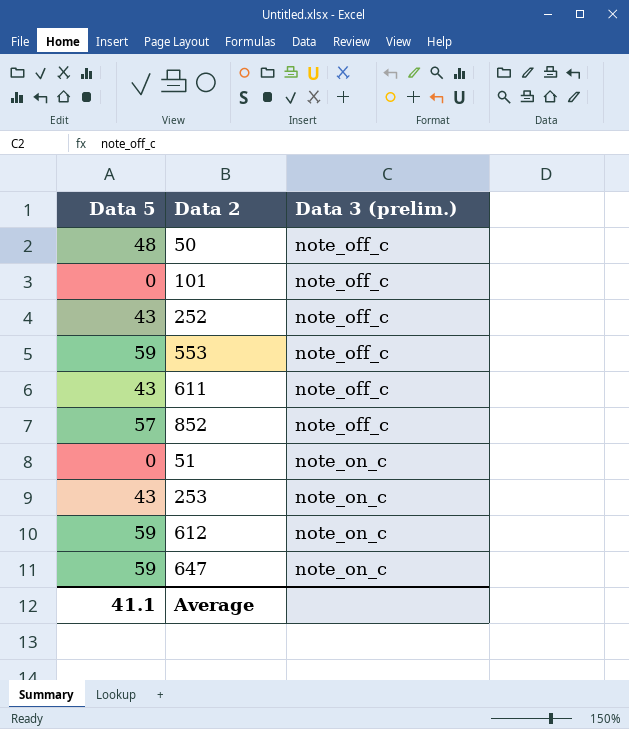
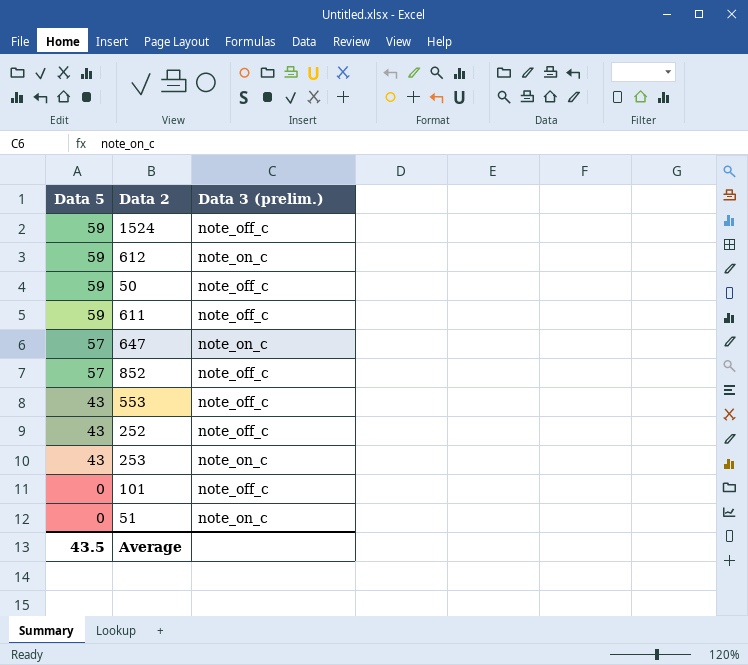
row order: Data 3 (prelim.) ascending -> Data 5 descending
row 1524: none -> 59 | note_off_c
50 | Data 5: 48 -> 59
611 | Data 5: 43 -> 59
647 | Data 5: 59 -> 57
553 | Data 5: 59 -> 43
Average | Data 5: 41.1 -> 43.5

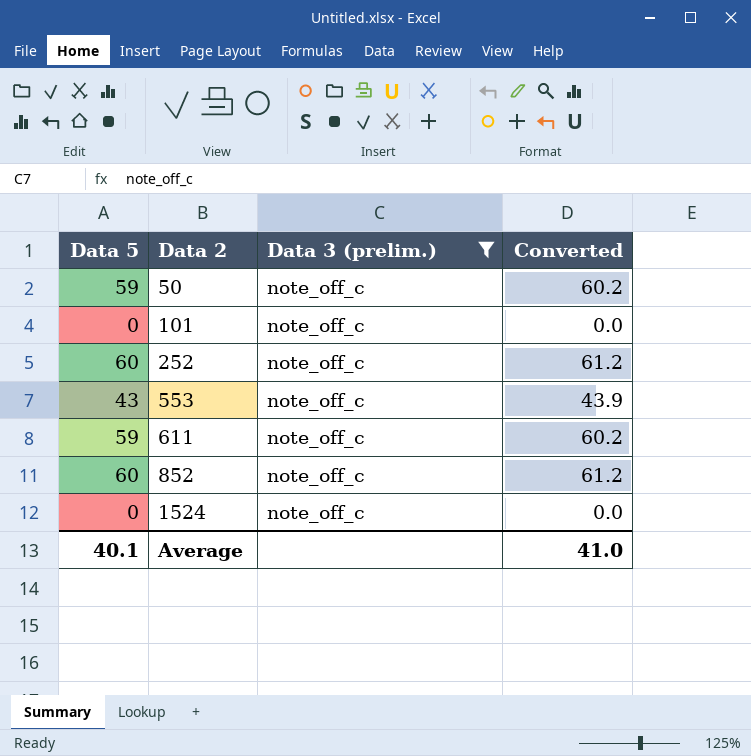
filter: none -> Data 3 (prelim.) = note_off_c
row order: Data 5 descending -> Data 2 ascending
column Converted | formula: none -> [Data 5] * 1.02
252 | Data 5: 43 -> 60
852 | Data 5: 57 -> 60
1524 | Data 5: 59 -> 0
Average | Data 5: 43.5 -> 40.1

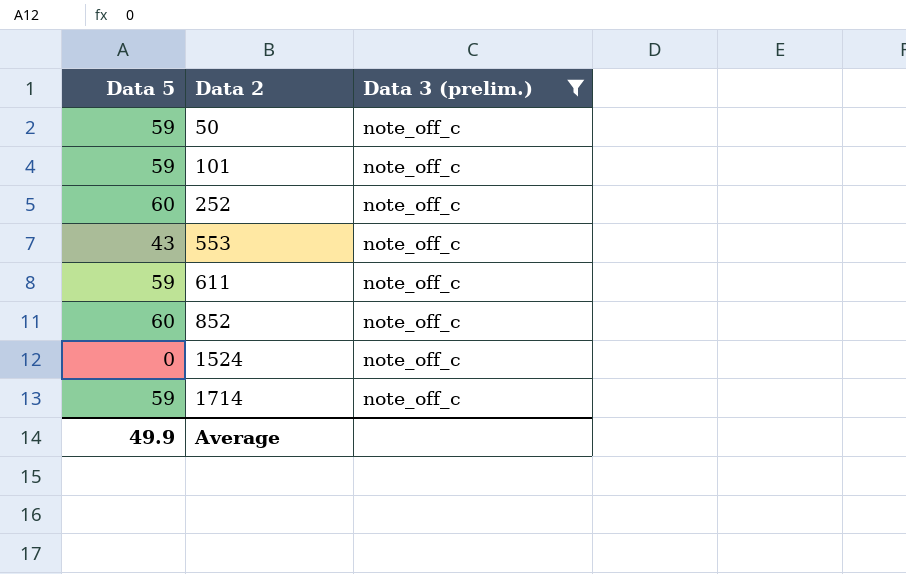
column Converted | formula: [Data 5] * 1.02 -> none
101 | Data 5: 0 -> 59
row 1714: none -> 59 | note_off_c
Average | Data 5: 40.1 -> 49.9

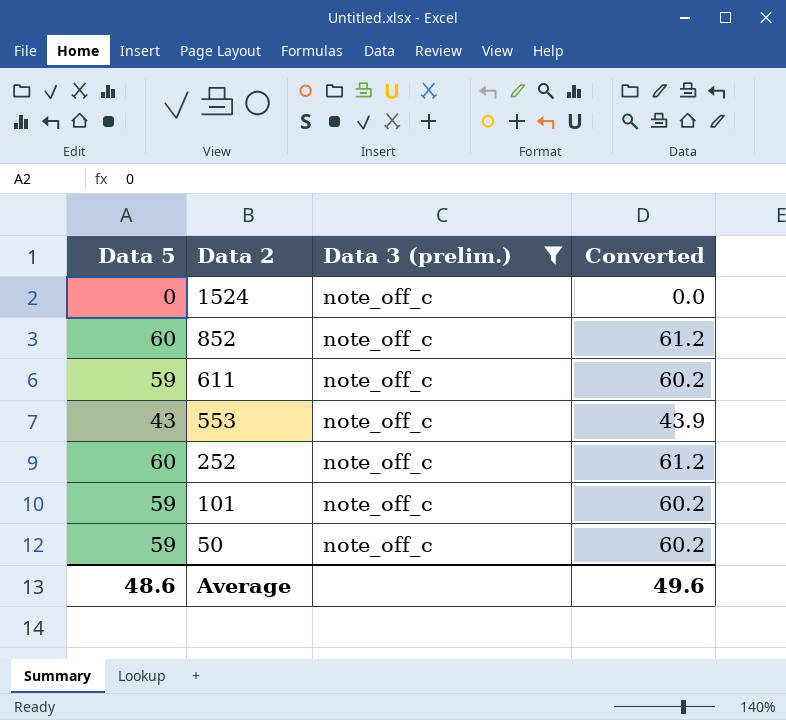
row order: Data 2 ascending -> Data 2 descending
column Converted | formula: none -> [Data 5] * 1.02
row 1714: 59 | note_off_c -> none
Average | Data 5: 49.9 -> 48.6

